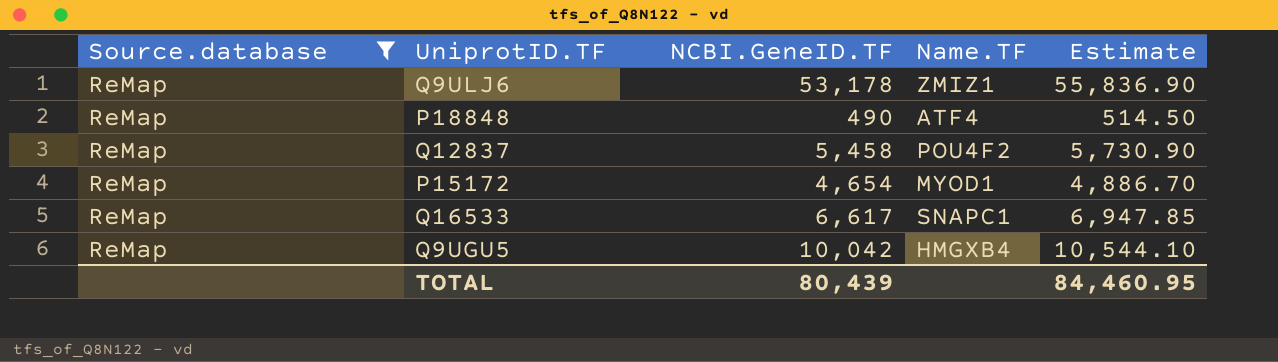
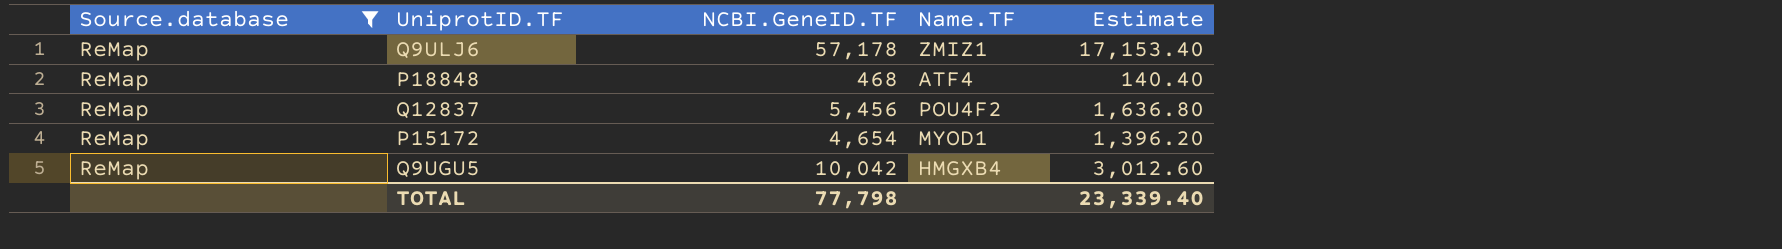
column Estimate | formula: [NCBI.GeneID.TF] * 1.05 -> [NCBI.GeneID.TF] * 0.3
row Q16533: ReMap | 6,617 | SNAPC1 | 6,947.85 -> none
Q9ULJ6 | NCBI.GeneID.TF: 53,178 -> 57,178
P18848 | NCBI.GeneID.TF: 490 -> 468
Q12837 | NCBI.GeneID.TF: 5,458 -> 5,456
TOTAL | NCBI.GeneID.TF: 80,439 -> 77,798
TOTAL | Estimate: 84,460.95 -> 23,339.40

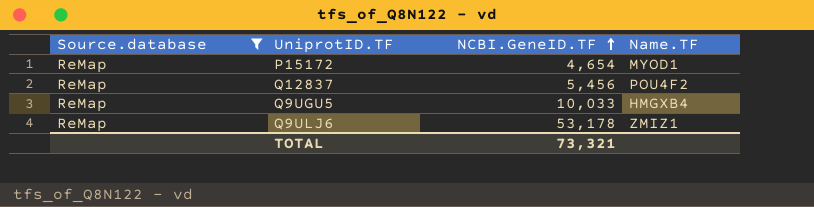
row order: none -> NCBI.GeneID.TF ascending
column Estimate | formula: [NCBI.GeneID.TF] * 0.3 -> none
row P18848: ReMap | 468 | ATF4 | 140.40 -> none
Q9UGU5 | NCBI.GeneID.TF: 10,042 -> 10,033
Q9ULJ6 | NCBI.GeneID.TF: 57,178 -> 53,178
TOTAL | NCBI.GeneID.TF: 77,798 -> 73,321

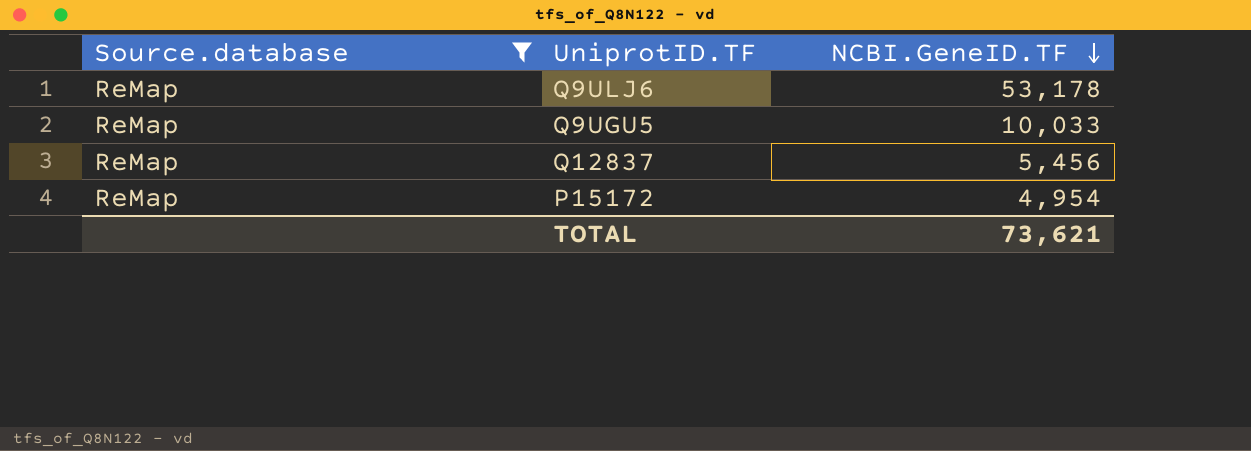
row order: NCBI.GeneID.TF ascending -> NCBI.GeneID.TF descending
column Name.TF | position: 4 -> none
P15172 | NCBI.GeneID.TF: 4,654 -> 4,954
TOTAL | NCBI.GeneID.TF: 73,321 -> 73,621

